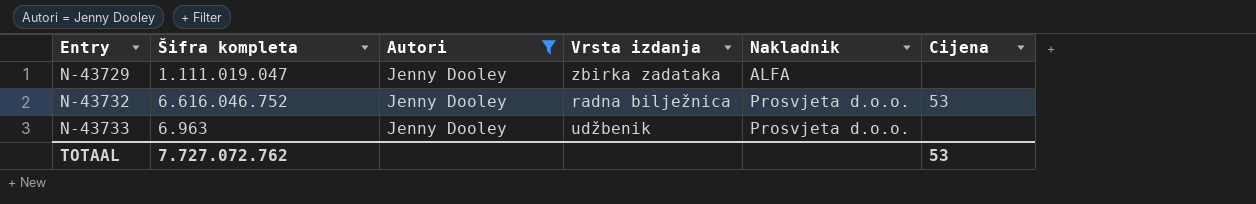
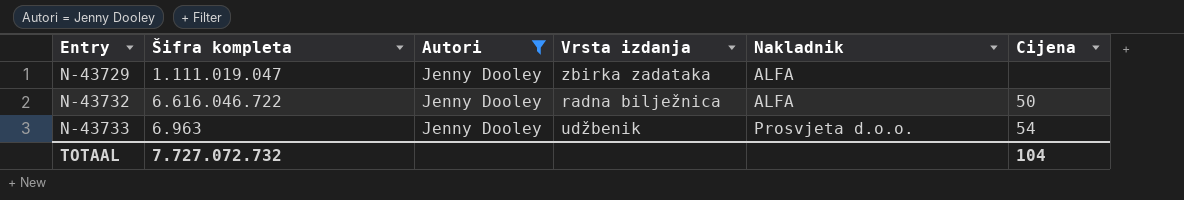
N-43732 | Šifra kompleta: 6.616.046.752 -> 6.616.046.722
N-43732 | Nakladnik: Prosvjeta d.o.o. -> ALFA
N-43732 | Cijena: 53 -> 50
N-43733 | Cijena: none -> 54
TOTAAL | Šifra kompleta: 7.727.072.762 -> 7.727.072.732
TOTAAL | Cijena: 53 -> 104

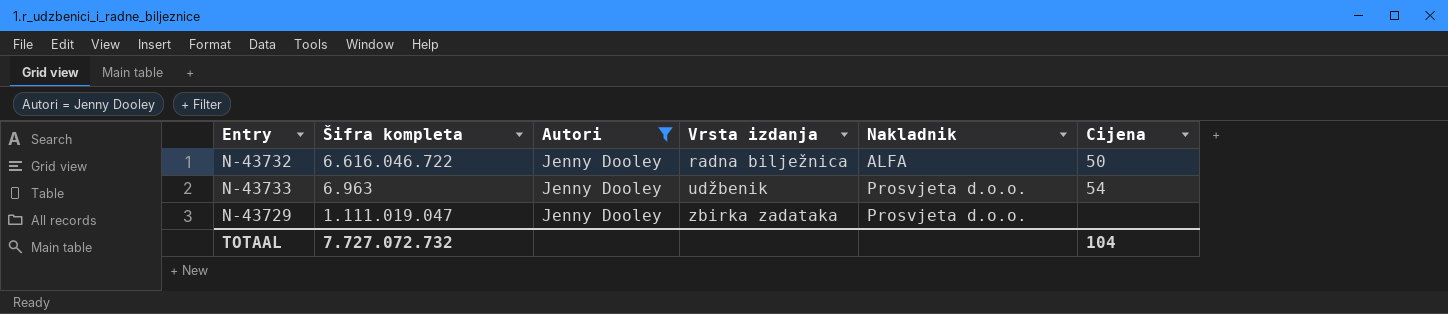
row order: Entry ascending -> Vrsta izdanja ascending
N-43729 | Nakladnik: ALFA -> Prosvjeta d.o.o.

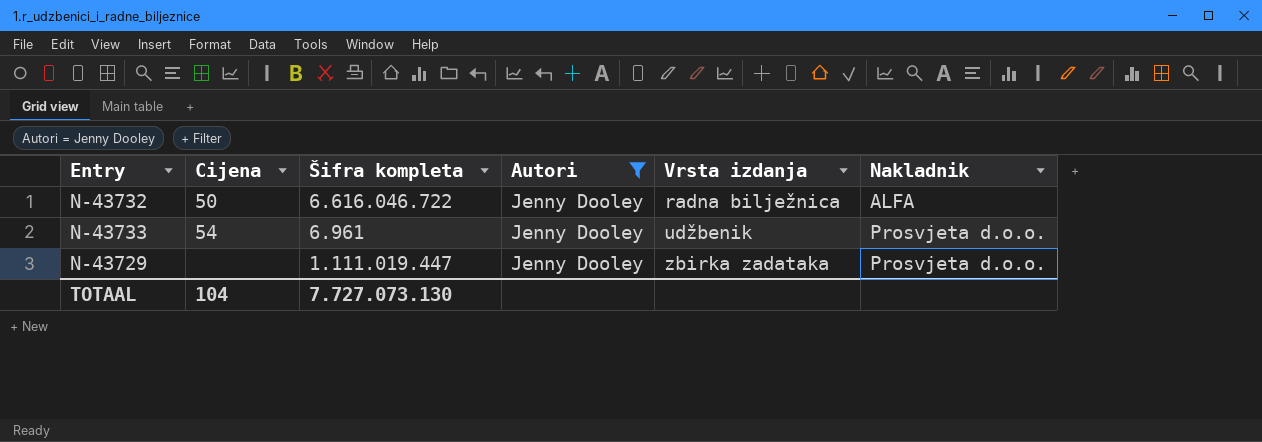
column Cijena | position: 6 -> 2
N-43733 | Šifra kompleta: 6.963 -> 6.961
N-43729 | Šifra kompleta: 1.111.019.047 -> 1.111.019.447
TOTAAL | Šifra kompleta: 7.727.072.732 -> 7.727.073.130

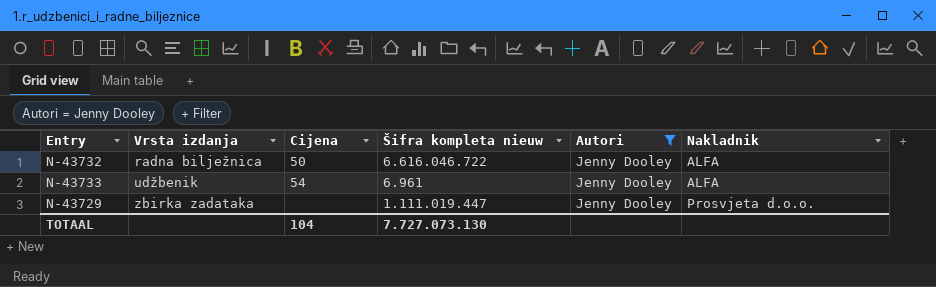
column Vrsta izdanja | position: 5 -> 2
column name: Šifra kompleta -> Šifra kompleta nieuw
N-43733 | Nakladnik: Prosvjeta d.o.o. -> ALFA

